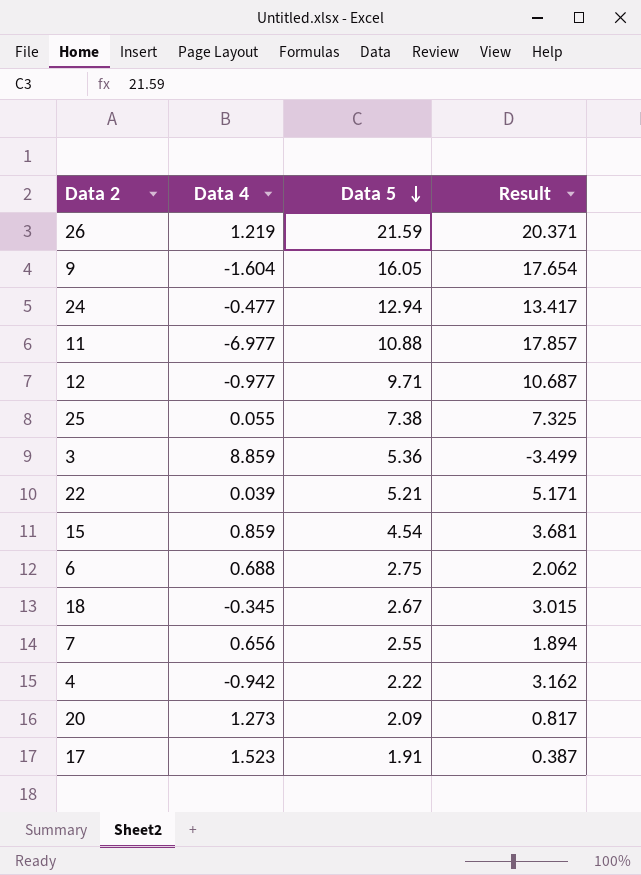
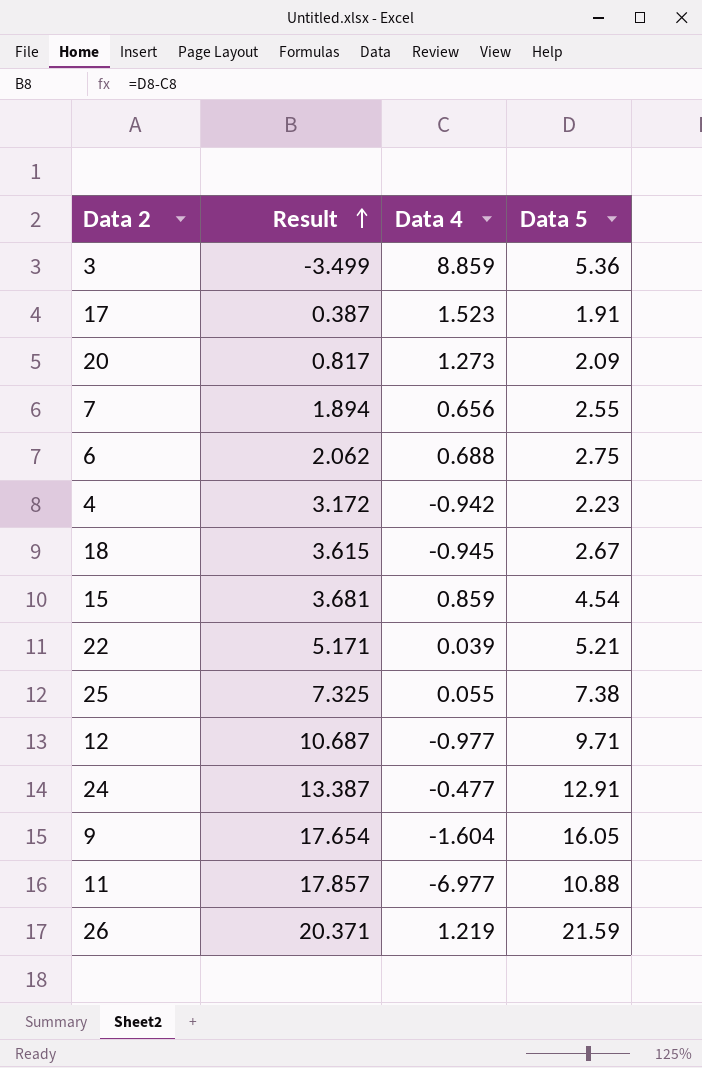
row order: Data 5 descending -> Result ascending
column Result | position: 4 -> 2
4 | Result: 3.162 -> 3.172
4 | Data 5: 2.22 -> 2.23
18 | Result: 3.015 -> 3.615
18 | Data 4: -0.345 -> -0.945
24 | Result: 13.417 -> 13.387
24 | Data 5: 12.94 -> 12.91

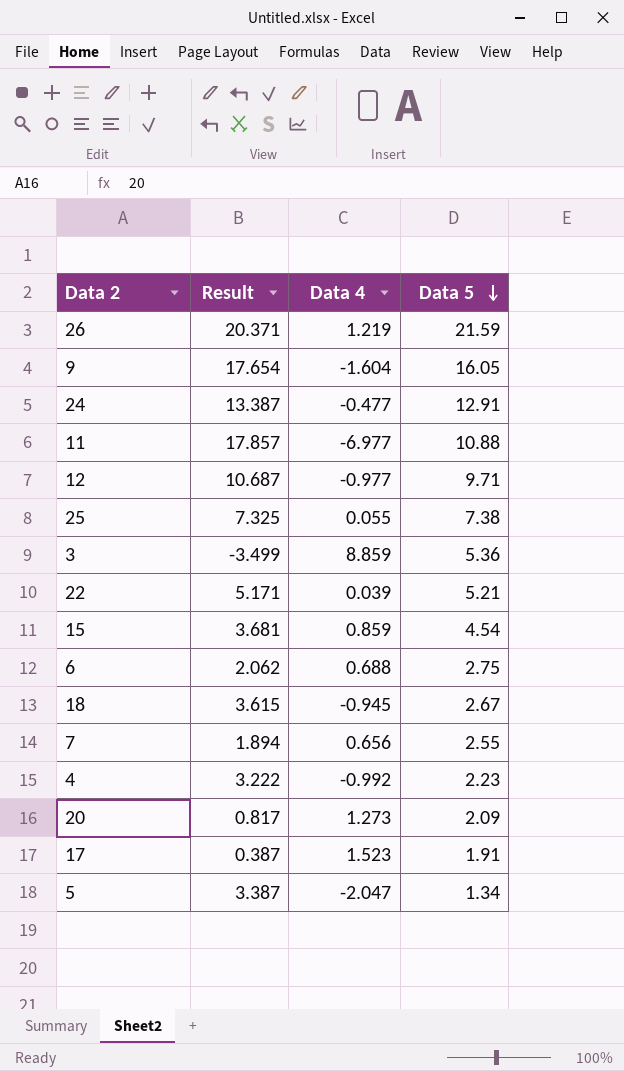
row order: Result ascending -> Data 5 descending
4 | Result: 3.172 -> 3.222
4 | Data 4: -0.942 -> -0.992
row 5: none -> 3.387 | -2.047 | 1.34

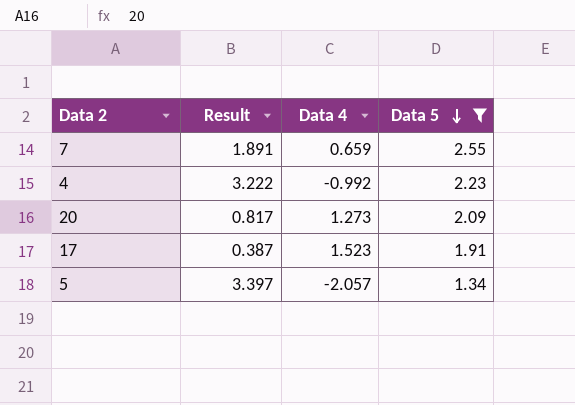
filter: none -> Data 5 <= 2.55
7 | Result: 1.894 -> 1.891
7 | Data 4: 0.656 -> 0.659
5 | Result: 3.387 -> 3.397
5 | Data 4: -2.047 -> -2.057

